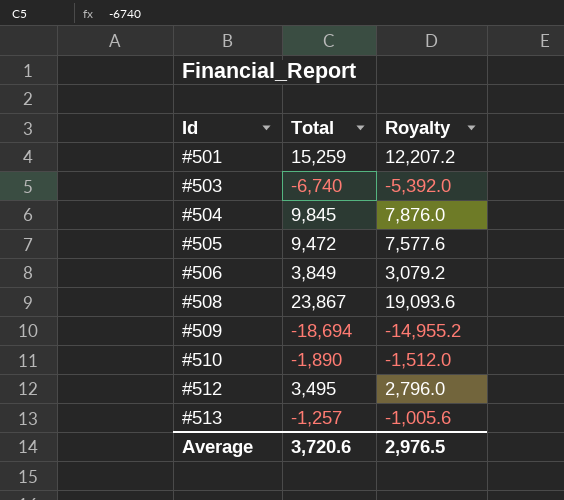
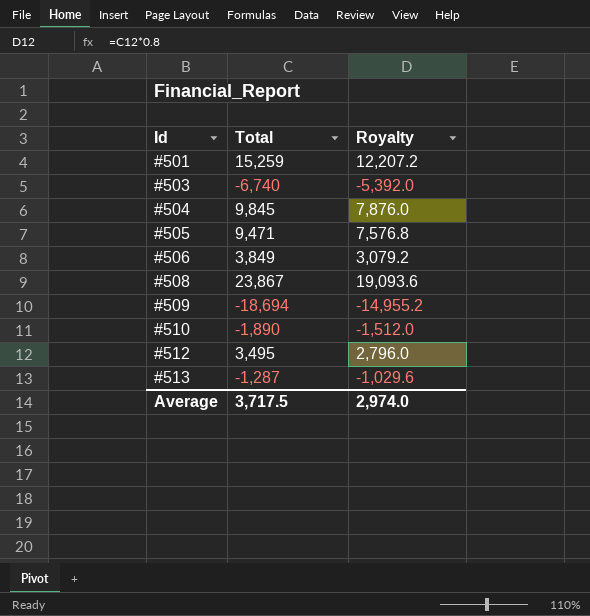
#505 | Total: 9,472 -> 9,471
#505 | Royalty: 7,577.6 -> 7,576.8
#513 | Total: -1,257 -> -1,287
#513 | Royalty: -1,005.6 -> -1,029.6
Average | Total: 3,720.6 -> 3,717.5
Average | Royalty: 2,976.5 -> 2,974.0

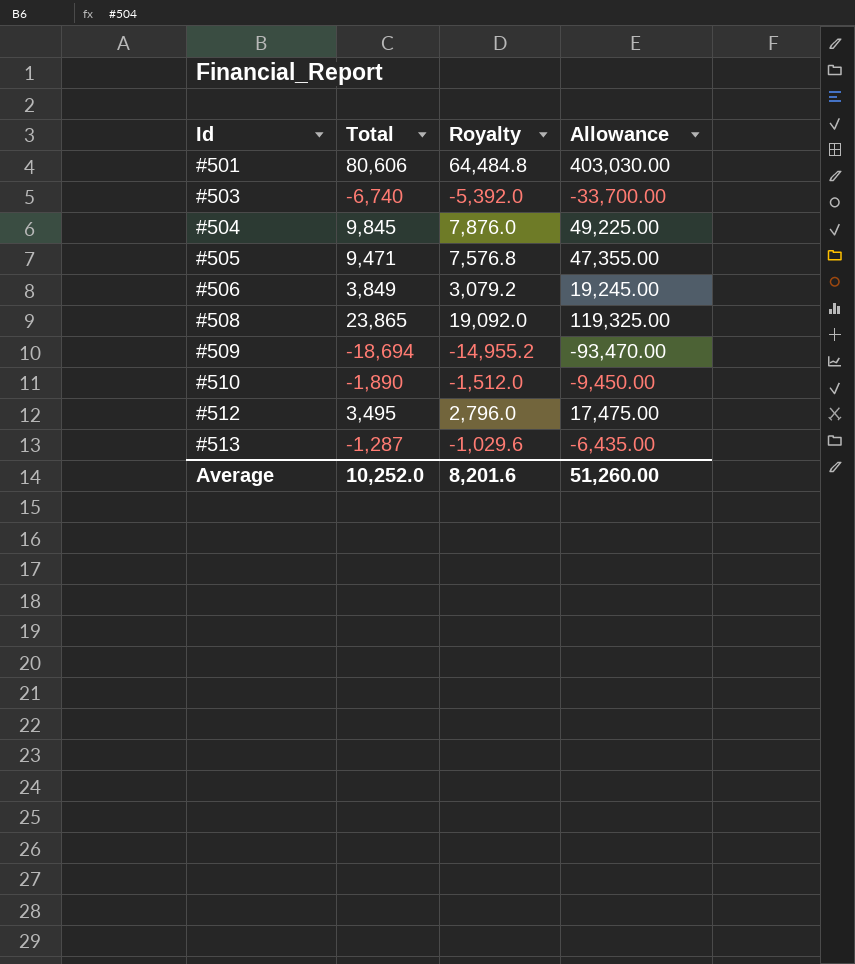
column Allowance | formula: none -> [Total] * 5
#501 | Total: 15,259 -> 80,606
#501 | Royalty: 12,207.2 -> 64,484.8
#508 | Total: 23,867 -> 23,865
#508 | Royalty: 19,093.6 -> 19,092.0
Average | Total: 3,717.5 -> 10,252.0
Average | Royalty: 2,974.0 -> 8,201.6

